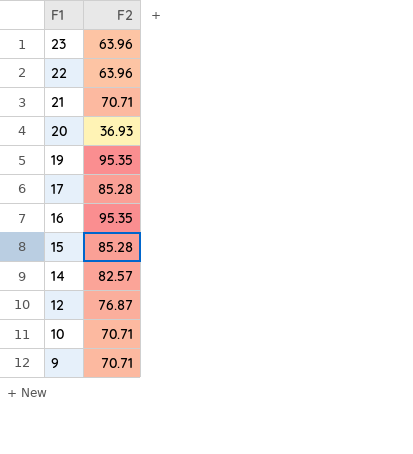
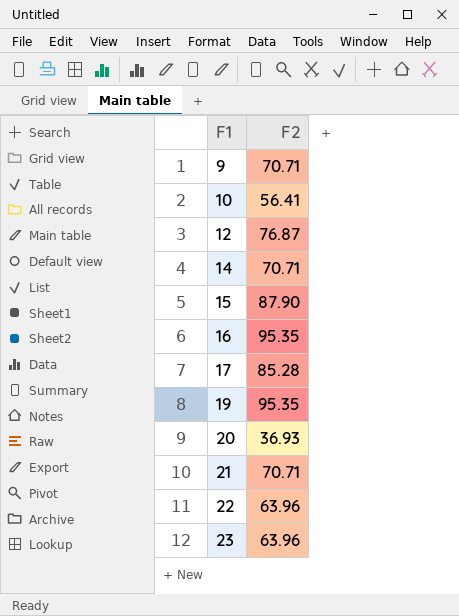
row order: F1 descending -> F1 ascending
10 | F2: 70.71 -> 56.41
14 | F2: 82.57 -> 70.71
15 | F2: 85.28 -> 87.90

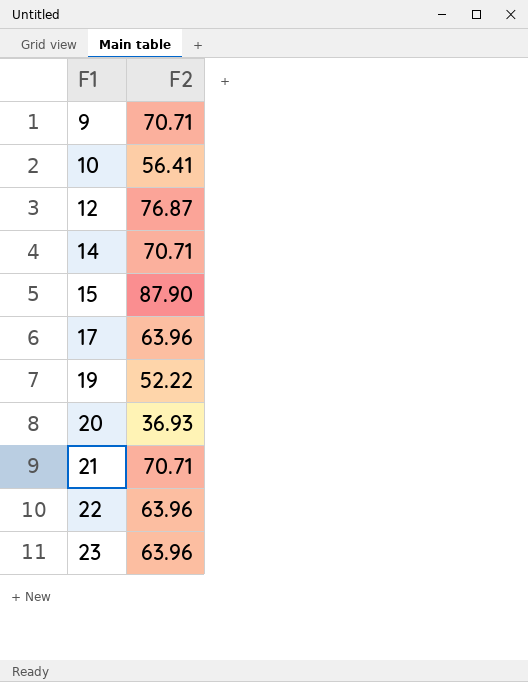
row 16: 95.35 -> none
17 | F2: 85.28 -> 63.96
19 | F2: 95.35 -> 52.22

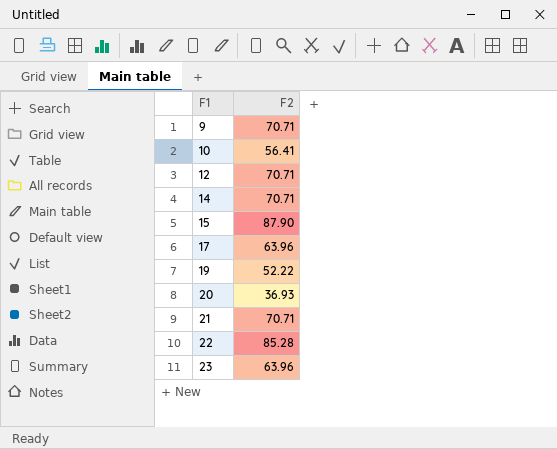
12 | F2: 76.87 -> 70.71
22 | F2: 63.96 -> 85.28

